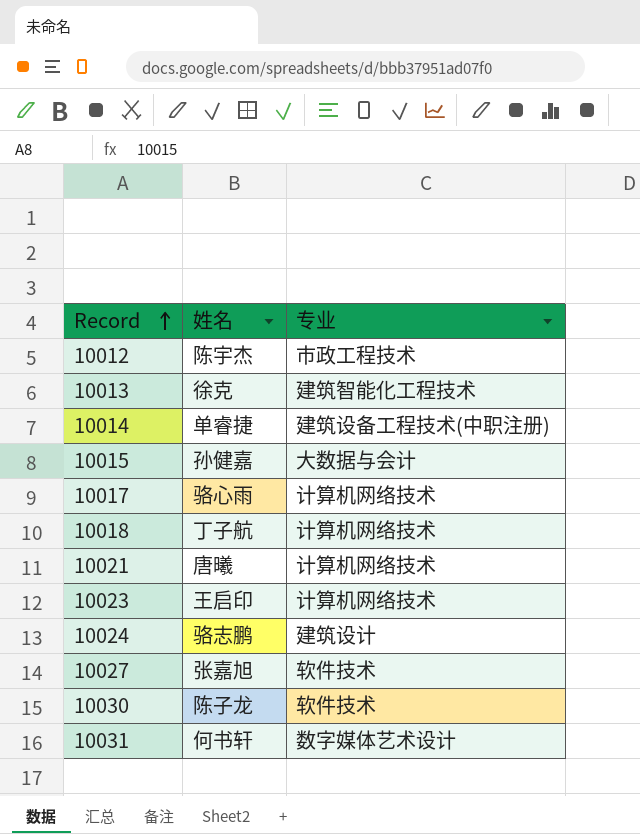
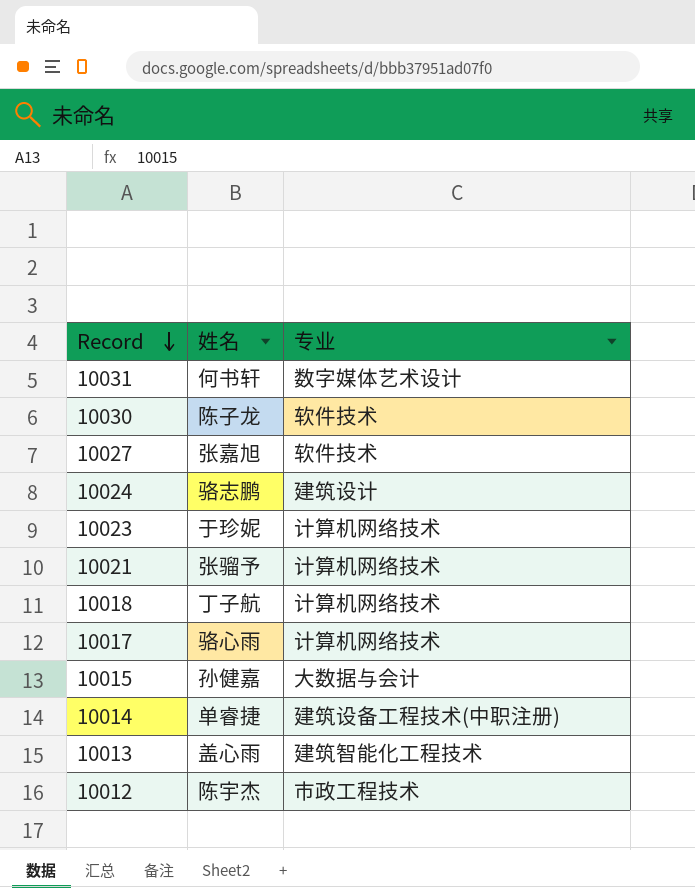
row order: Record ascending -> Record descending
10023 | 姓名: 王启印 -> 于珍妮
10021 | 姓名: 唐曦 -> 张骝予
10013 | 姓名: 徐克 -> 盖心雨

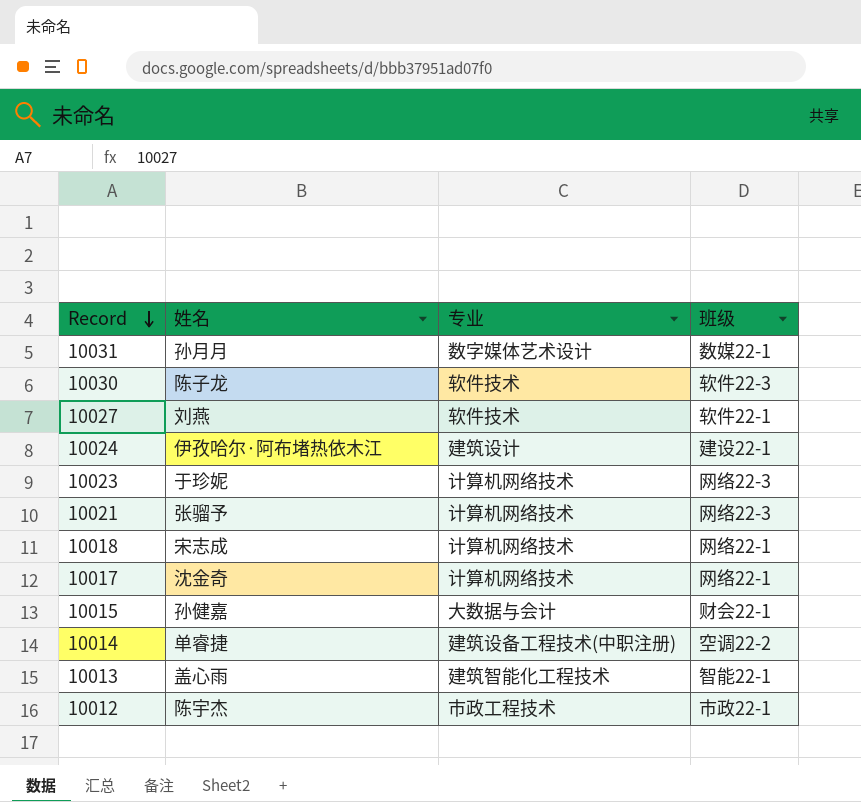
column 班级 | position: none -> 4
10031 | 姓名: 何书轩 -> 孙月月
10027 | 姓名: 张嘉旭 -> 刘燕
10024 | 姓名: 骆志鹏 -> 伊孜哈尔·阿布堵热依木江
10018 | 姓名: 丁子航 -> 宋志成
10017 | 姓名: 骆心雨 -> 沈金奇

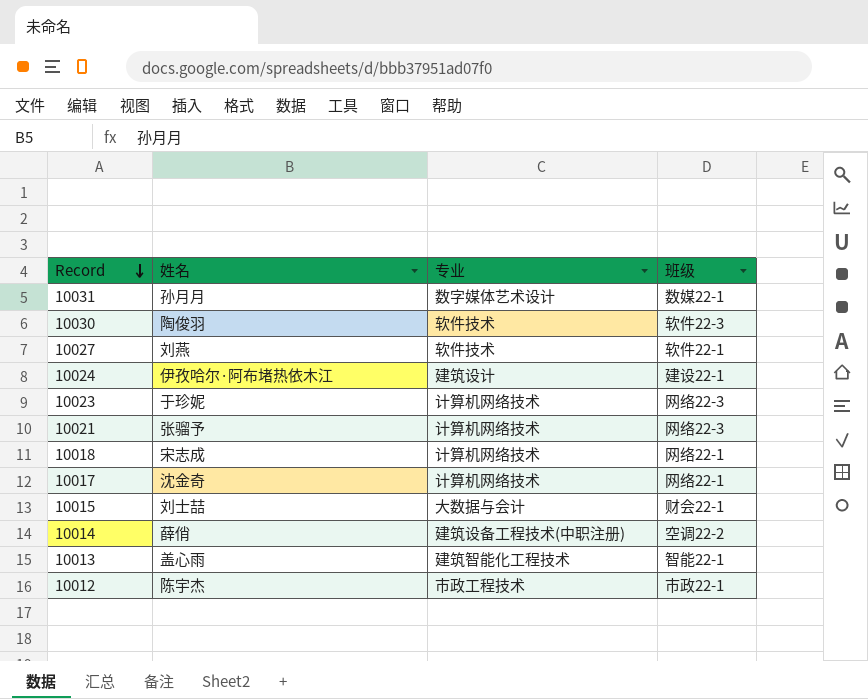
10030 | 姓名: 陈子龙 -> 陶俊羽
10015 | 姓名: 孙健嘉 -> 刘士喆
10014 | 姓名: 单睿捷 -> 薛俏

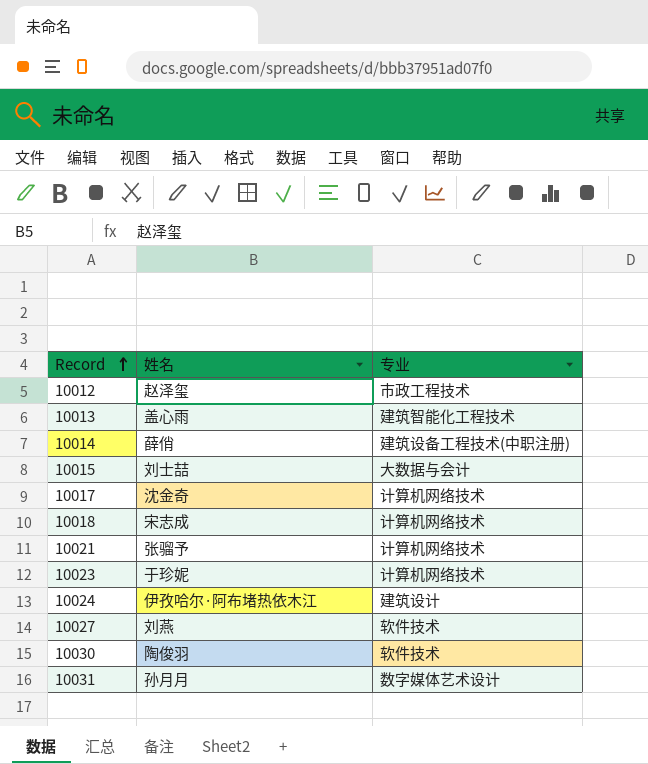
row order: Record descending -> Record ascending
column 班级 | position: 4 -> none
10012 | 姓名: 陈宇杰 -> 赵泽玺

